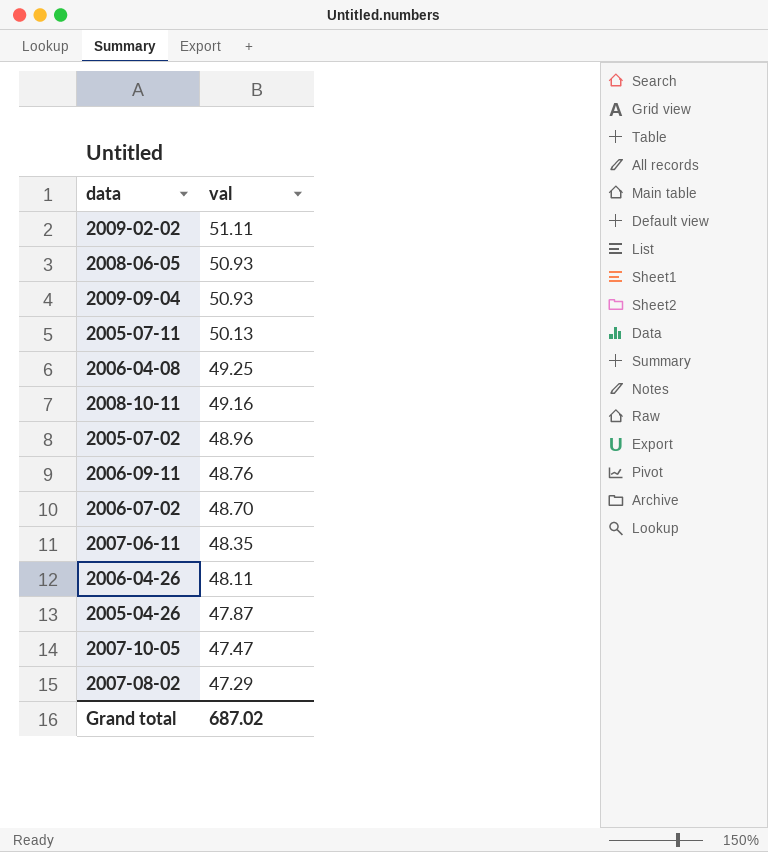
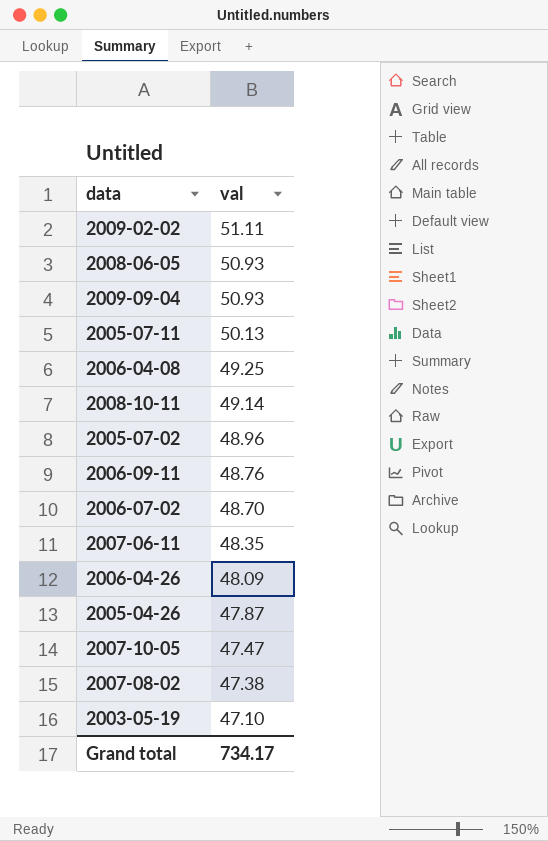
2008-10-11 | val: 49.16 -> 49.14
2006-04-26 | val: 48.11 -> 48.09
2007-08-02 | val: 47.29 -> 47.38
row 2003-05-19: none -> 47.10
Grand total | val: 687.02 -> 734.17

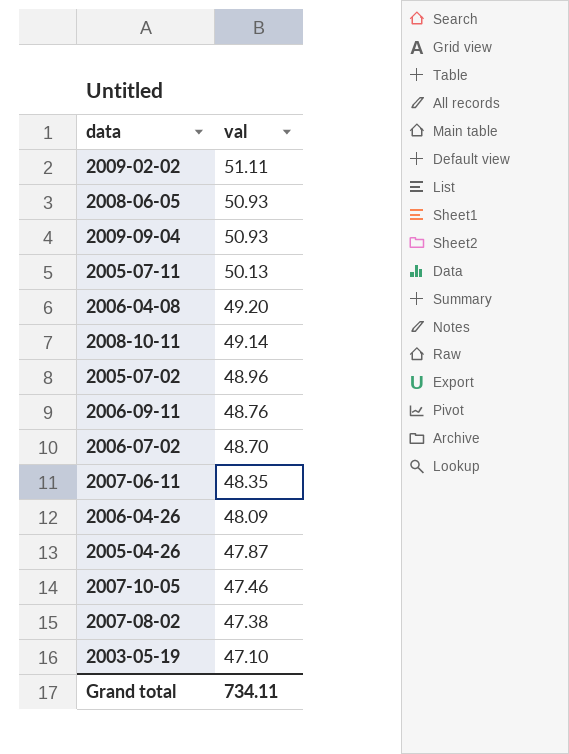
2006-04-08 | val: 49.25 -> 49.20
2007-10-05 | val: 47.47 -> 47.46
Grand total | val: 734.17 -> 734.11

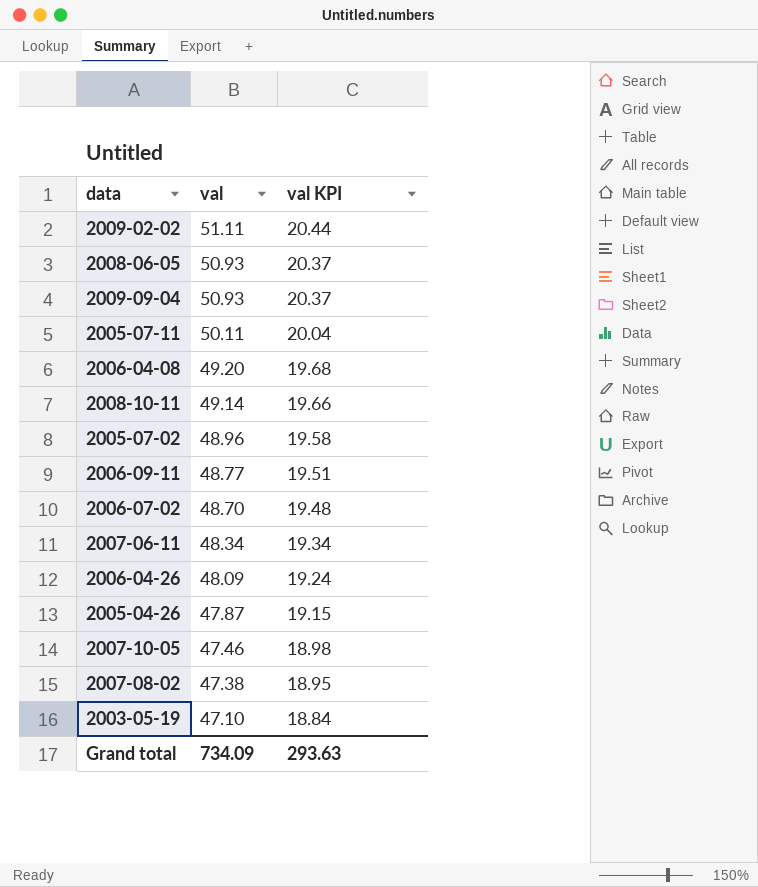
column val KPI | formula: none -> [val] * 0.4
2005-07-11 | val: 50.13 -> 50.11
2006-09-11 | val: 48.76 -> 48.77
2007-06-11 | val: 48.35 -> 48.34
Grand total | val: 734.11 -> 734.09

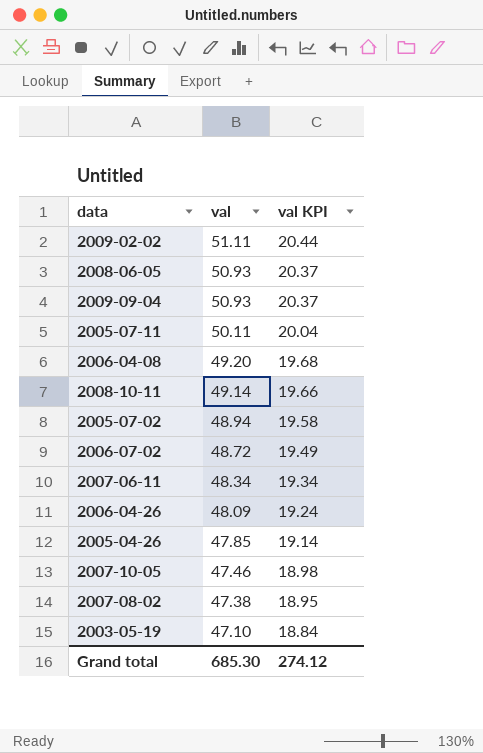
row 2006-09-11: 48.77 | 19.51 -> none
2005-07-02 | val: 48.96 -> 48.94
2006-07-02 | val: 48.70 -> 48.72
2006-07-02 | val KPI: 19.48 -> 19.49
2005-04-26 | val: 47.87 -> 47.85
2005-04-26 | val KPI: 19.15 -> 19.14
Grand total | val: 734.09 -> 685.30
Grand total | val KPI: 293.63 -> 274.12

